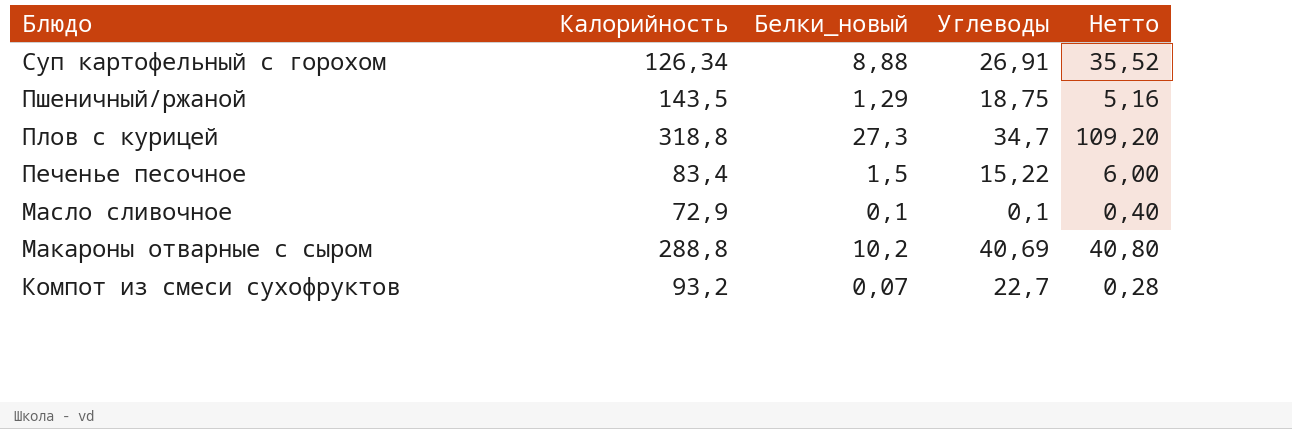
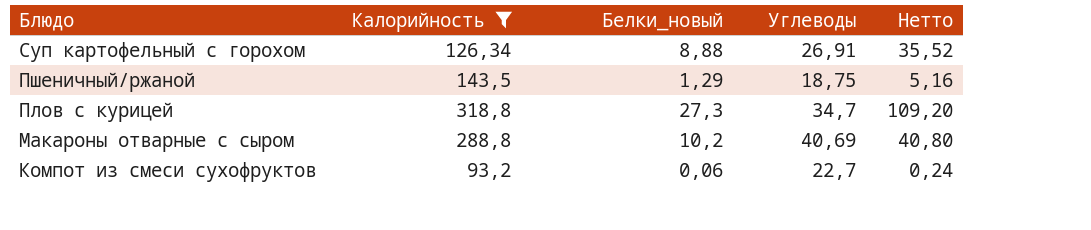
filter: none -> Калорийность >= 93,2
Компот из смеси сухофруктов | Белки_новый: 0,07 -> 0,06
Компот из смеси сухофруктов | Нетто: 0,28 -> 0,24

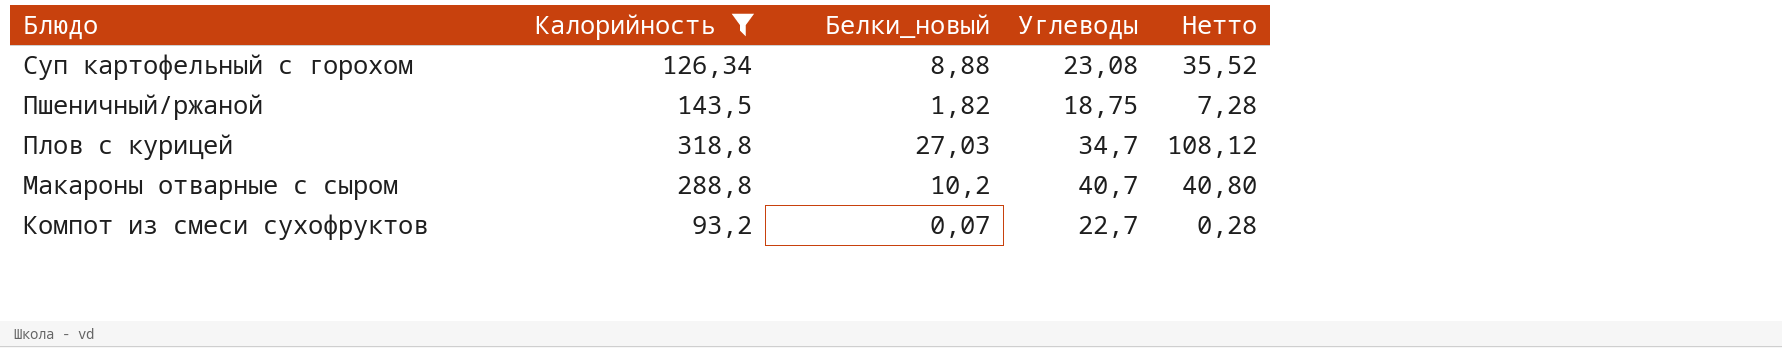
Суп картофельный с горохом | Углеводы: 26,91 -> 23,08
Пшеничный/ржаной | Белки_новый: 1,29 -> 1,82
Пшеничный/ржаной | Нетто: 5,16 -> 7,28
Плов с курицей | Белки_новый: 27,3 -> 27,03
Плов с курицей | Нетто: 109,20 -> 108,12
Макароны отварные с сыром | Углеводы: 40,69 -> 40,7
Компот из смеси сухофруктов | Белки_новый: 0,06 -> 0,07
Компот из смеси сухофруктов | Нетто: 0,24 -> 0,28

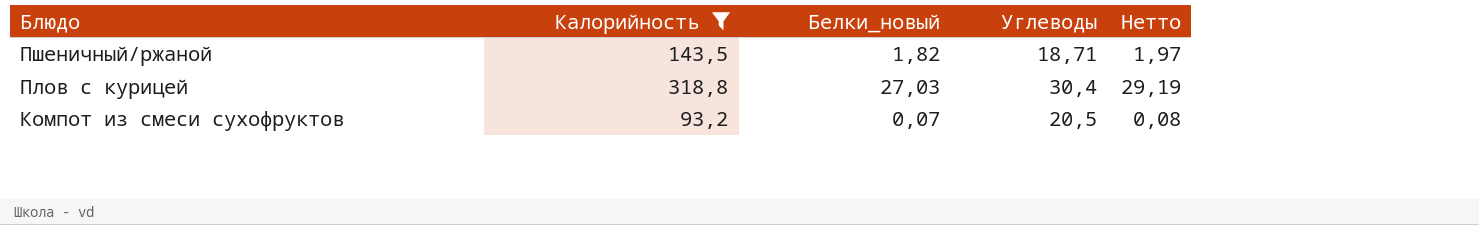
column Нетто | formula: [Белки_новый] * 4 -> [Белки_новый] * 1,08
row Суп картофельный с горохом: 126,34 | 8,88 | 23,08 | 35,52 -> none
row Макароны отварные с сыром: 288,8 | 10,2 | 40,7 | 40,80 -> none
Пшеничный/ржаной | Углеводы: 18,75 -> 18,71
Плов с курицей | Углеводы: 34,7 -> 30,4
Компот из смеси сухофруктов | Углеводы: 22,7 -> 20,5

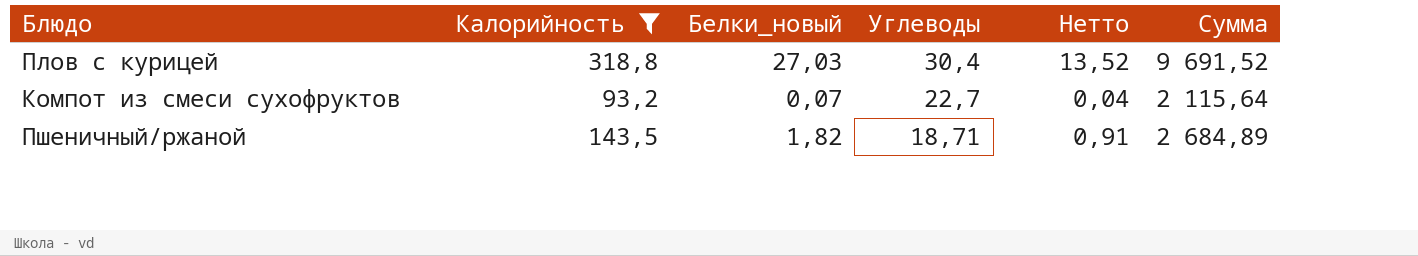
row order: Блюдо descending -> Углеводы descending
column Нетто | formula: [Белки_новый] * 1,08 -> [Белки_новый] * 0,5
column Сумма | formula: none -> [Калорийность] * [Углеводы]
Компот из смеси сухофруктов | Углеводы: 20,5 -> 22,7

